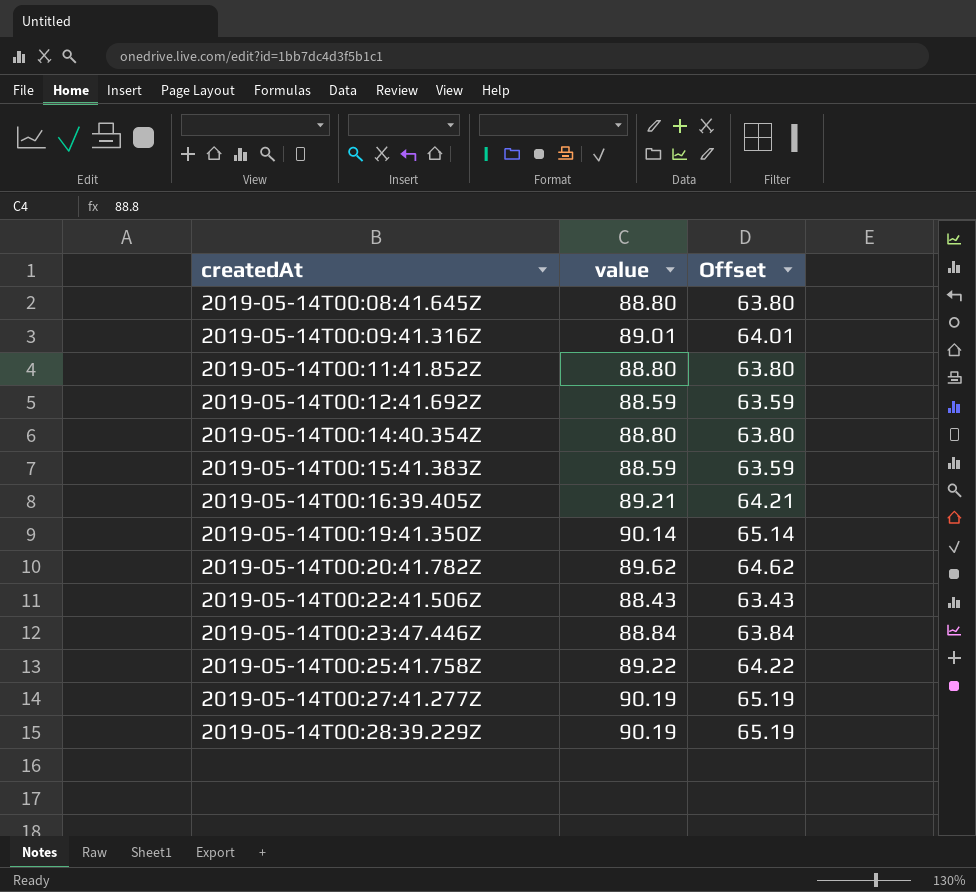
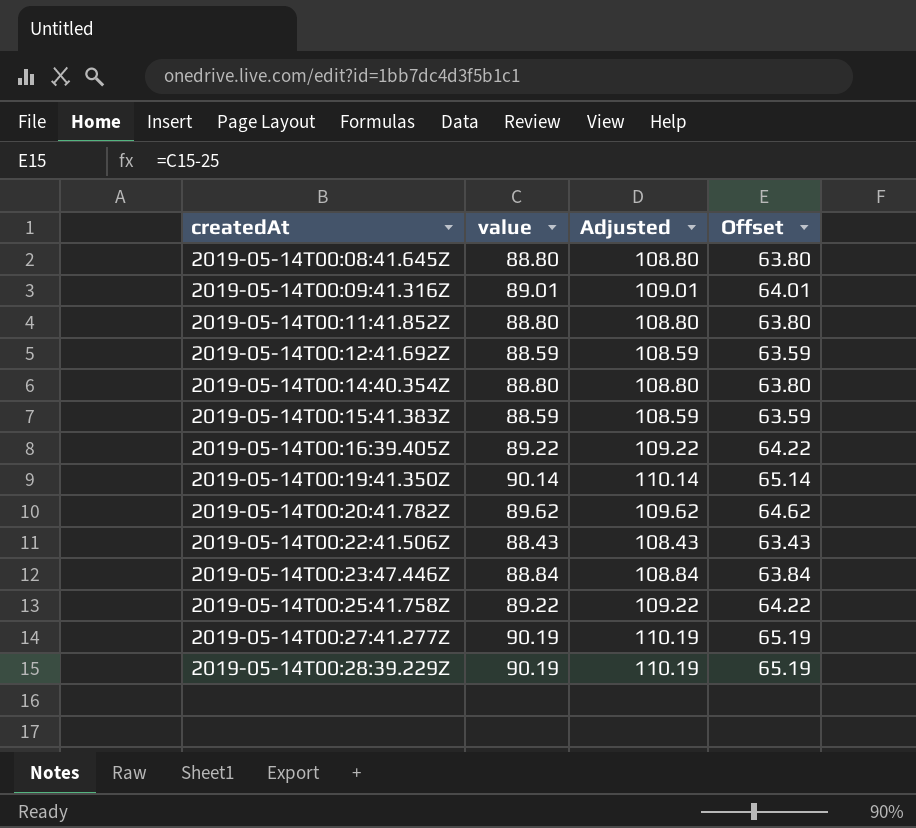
column Adjusted | formula: none -> [value] + 20
2019-05-14T00:16:39.405Z | value: 89.21 -> 89.22
2019-05-14T00:16:39.405Z | Offset: 64.21 -> 64.22

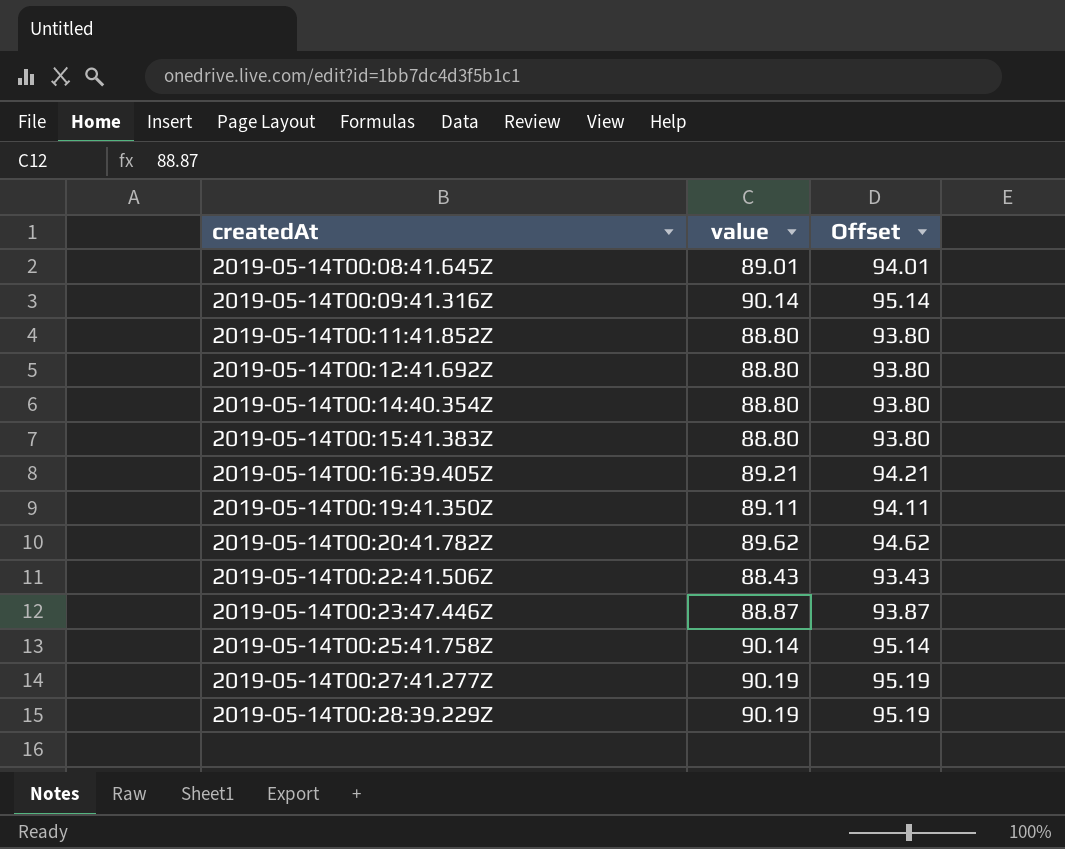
column Adjusted | formula: [value] + 20 -> none
column Offset | formula: [value] - 25 -> [value] + 5
2019-05-14T00:08:41.645Z | value: 88.80 -> 89.01
2019-05-14T00:09:41.316Z | value: 89.01 -> 90.14
2019-05-14T00:12:41.692Z | value: 88.59 -> 88.80
2019-05-14T00:15:41.383Z | value: 88.59 -> 88.80
2019-05-14T00:16:39.405Z | value: 89.22 -> 89.21
2019-05-14T00:19:41.350Z | value: 90.14 -> 89.11
2019-05-14T00:23:47.446Z | value: 88.84 -> 88.87
2019-05-14T00:25:41.758Z | value: 89.22 -> 90.14

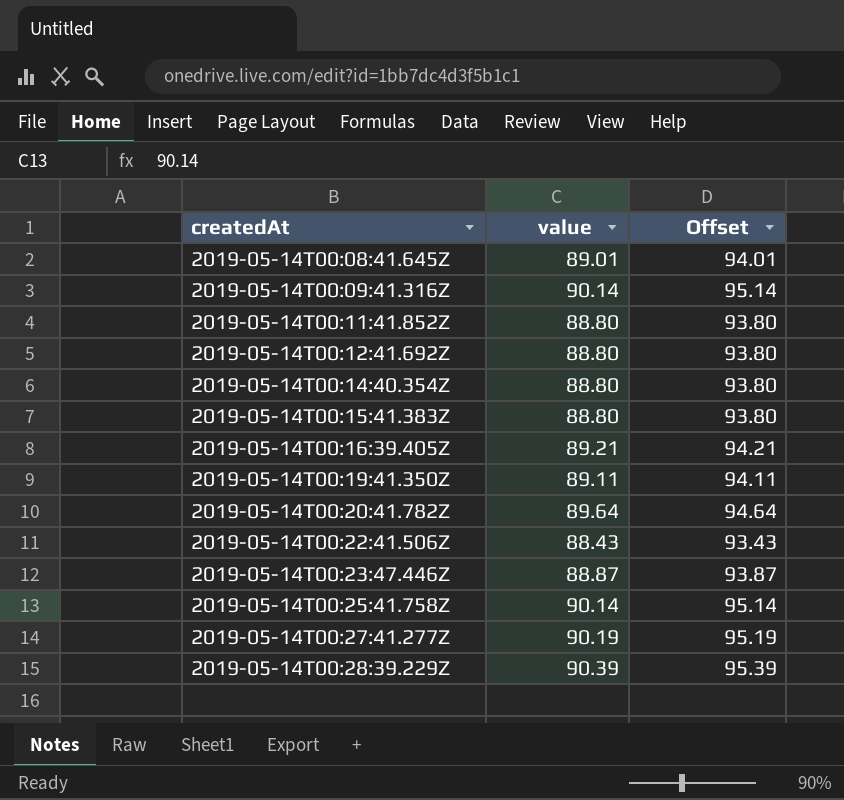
2019-05-14T00:20:41.782Z | value: 89.62 -> 89.64
2019-05-14T00:20:41.782Z | Offset: 94.62 -> 94.64
2019-05-14T00:28:39.229Z | value: 90.19 -> 90.39
2019-05-14T00:28:39.229Z | Offset: 95.19 -> 95.39

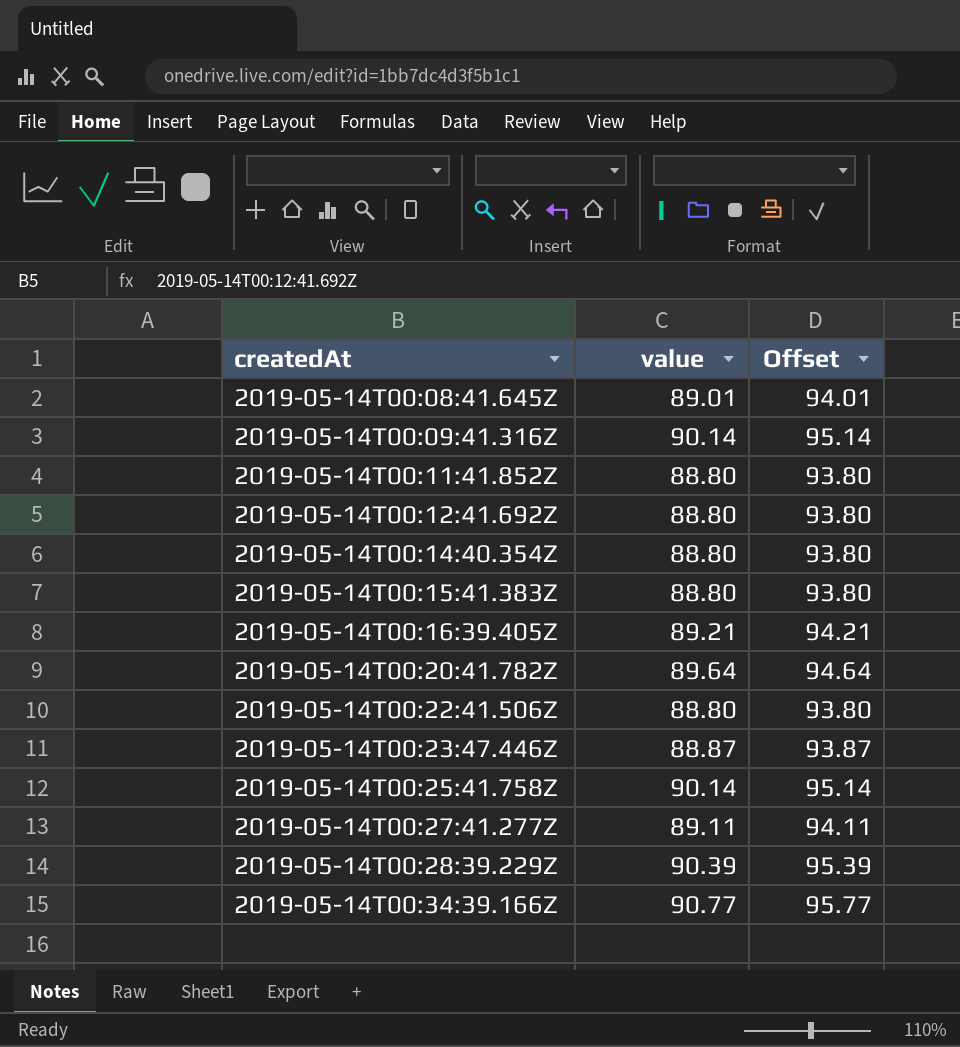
row 2019-05-14T00:19:41.350Z: 89.11 | 94.11 -> none
2019-05-14T00:22:41.506Z | value: 88.43 -> 88.80
2019-05-14T00:22:41.506Z | Offset: 93.43 -> 93.80
2019-05-14T00:27:41.277Z | value: 90.19 -> 89.11
2019-05-14T00:27:41.277Z | Offset: 95.19 -> 94.11
row 2019-05-14T00:34:39.166Z: none -> 90.77 | 95.77

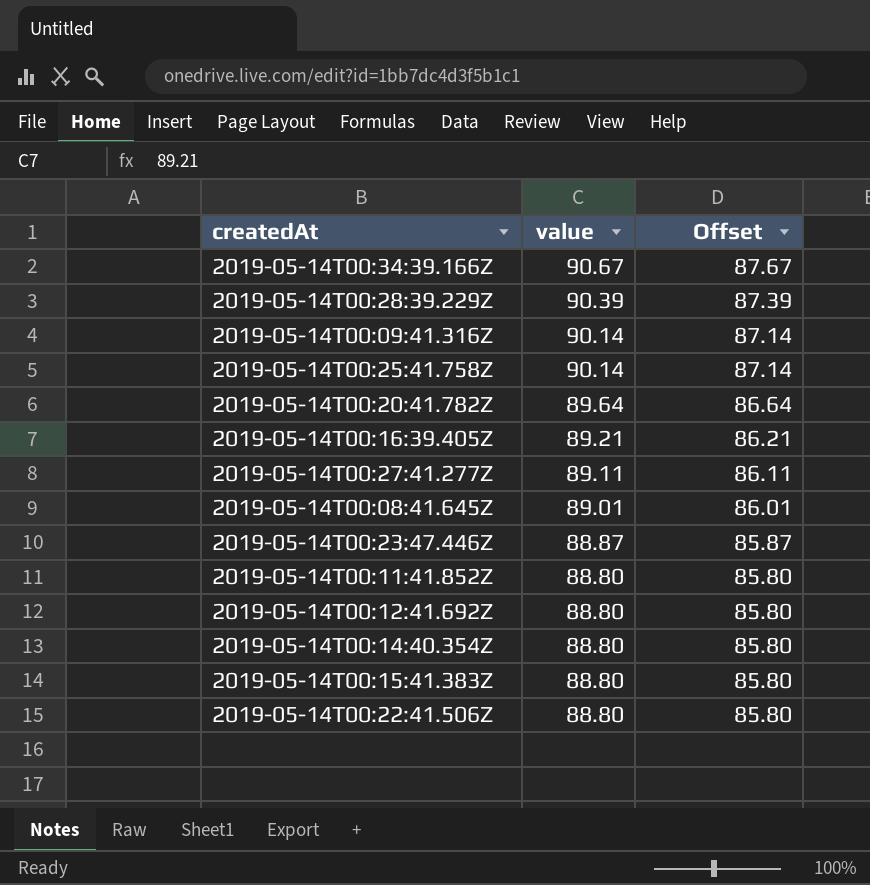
row order: createdAt ascending -> value descending
column Offset | formula: [value] + 5 -> [value] - 3
2019-05-14T00:34:39.166Z | value: 90.77 -> 90.67

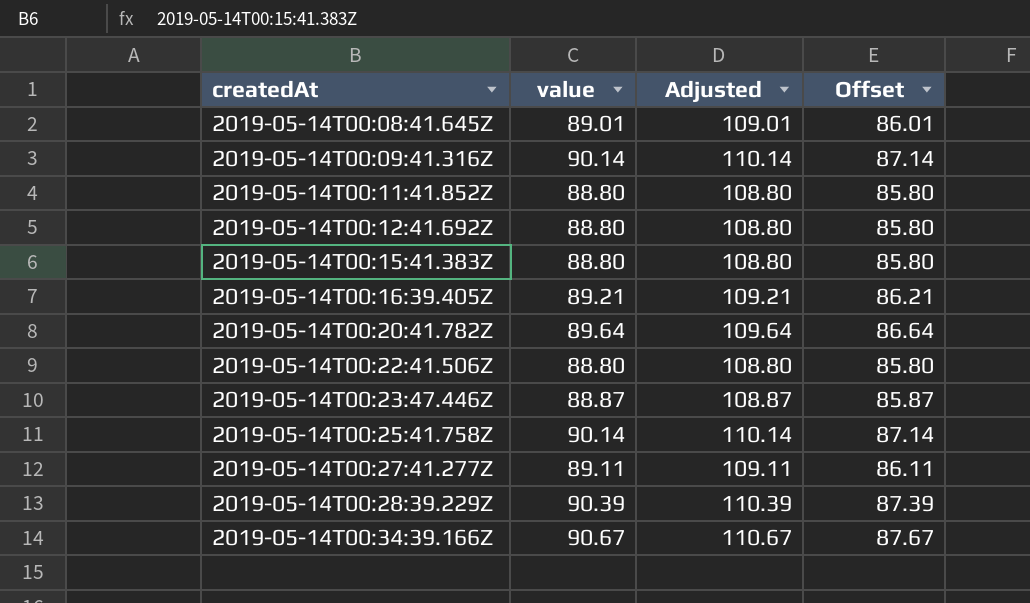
row order: value descending -> createdAt ascending
column Adjusted | formula: none -> [value] + 20
row 2019-05-14T00:14:40.354Z: 88.80 | 85.80 -> none

